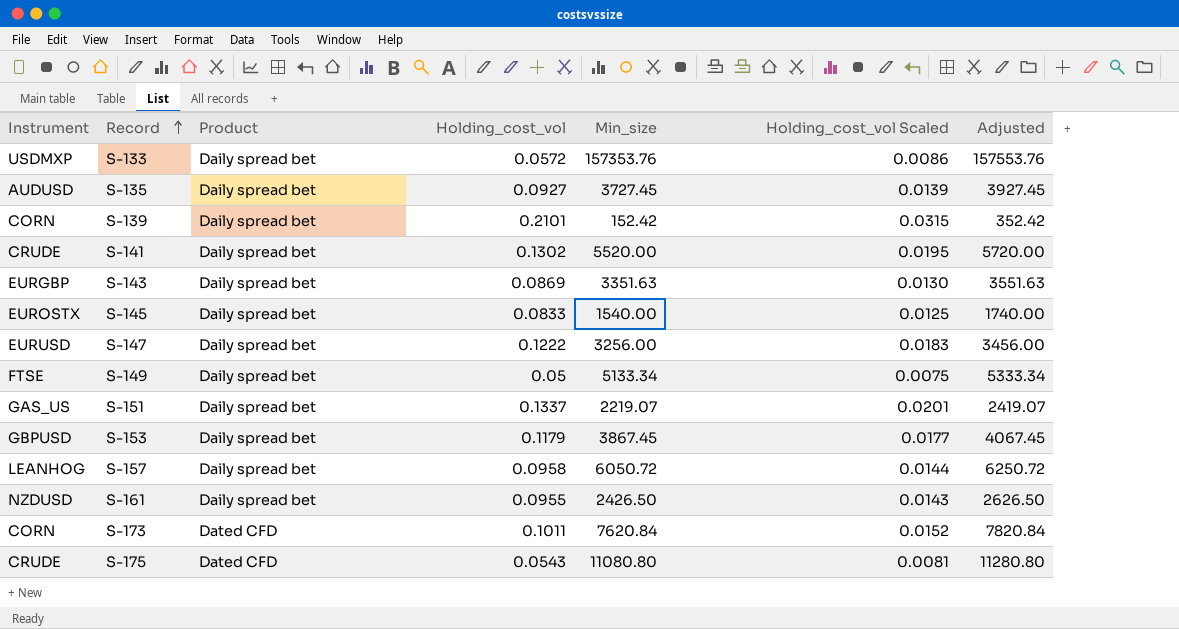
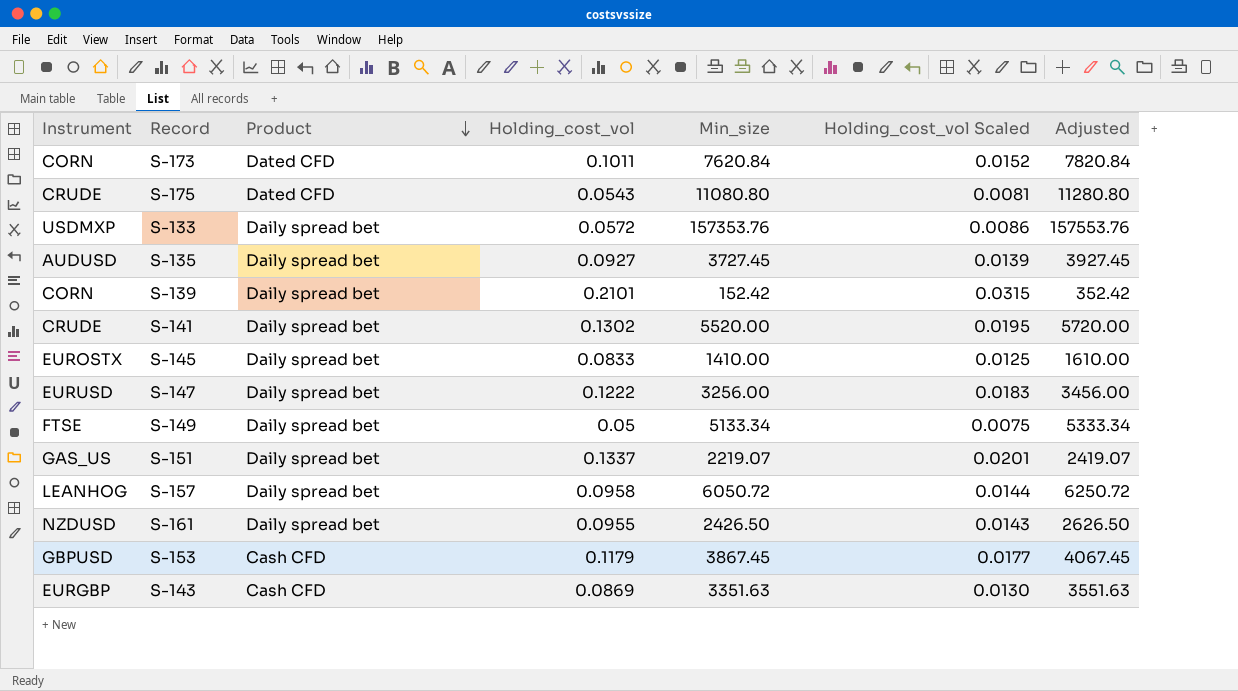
row order: Record ascending -> Product descending
S-145 | Min_size: 1540.00 -> 1410.00
S-145 | Adjusted: 1740.00 -> 1610.00
S-153 | Product: Daily spread bet -> Cash CFD
S-143 | Product: Daily spread bet -> Cash CFD

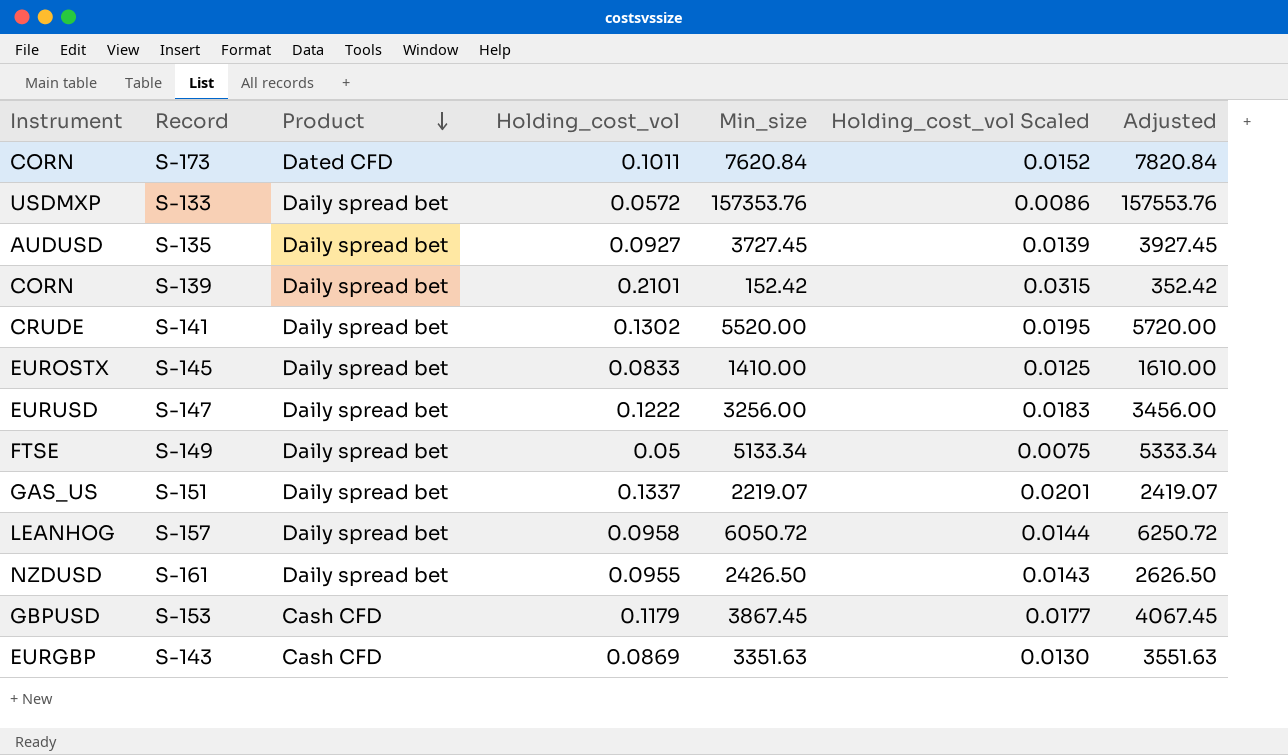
row S-175: CRUDE | Dated CFD | 0.0543 | 11080.80 | 0.0081 | 11280.80 -> none

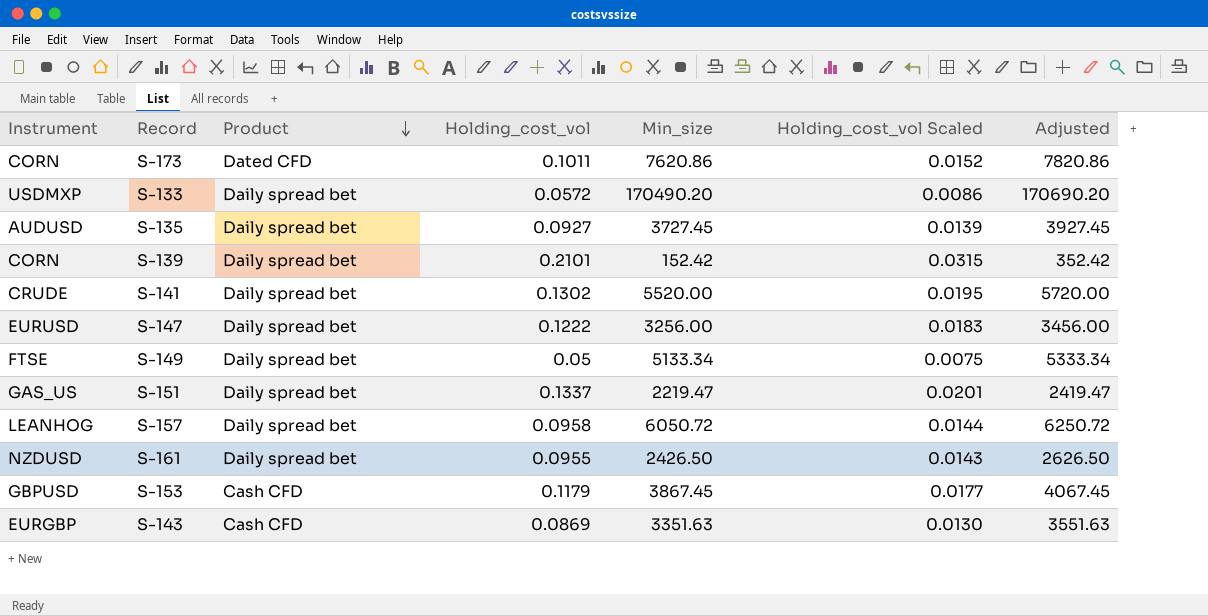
row S-145: EUROSTX | Daily spread bet | 0.0833 | 1410.00 | 0.0125 | 1610.00 -> none
S-173 | Min_size: 7620.84 -> 7620.86
S-173 | Adjusted: 7820.84 -> 7820.86
S-133 | Min_size: 157353.76 -> 170490.20
S-133 | Adjusted: 157553.76 -> 170690.20
S-151 | Min_size: 2219.07 -> 2219.47
S-151 | Adjusted: 2419.07 -> 2419.47

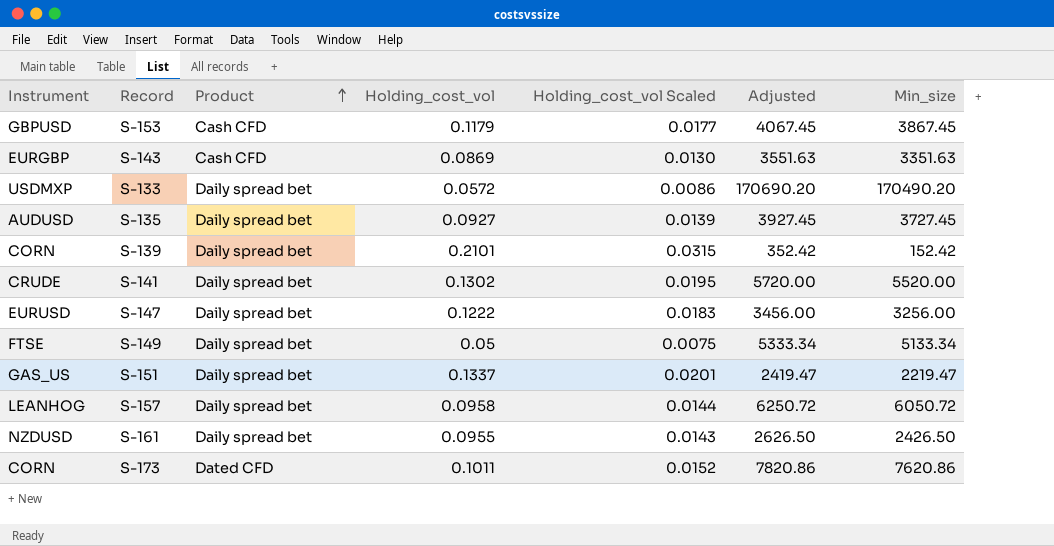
row order: Product descending -> Product ascending
column Min_size | position: 5 -> 7

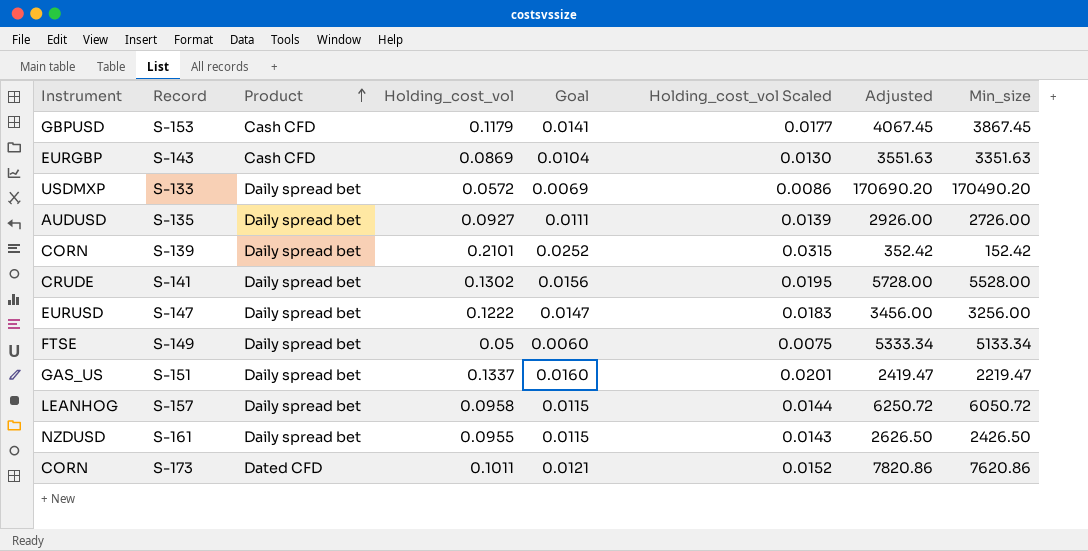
column Goal | formula: none -> [Holding_cost_vol] * 0.12
S-135 | Adjusted: 3927.45 -> 2926.00
S-135 | Min_size: 3727.45 -> 2726.00
S-141 | Adjusted: 5720.00 -> 5728.00
S-141 | Min_size: 5520.00 -> 5528.00

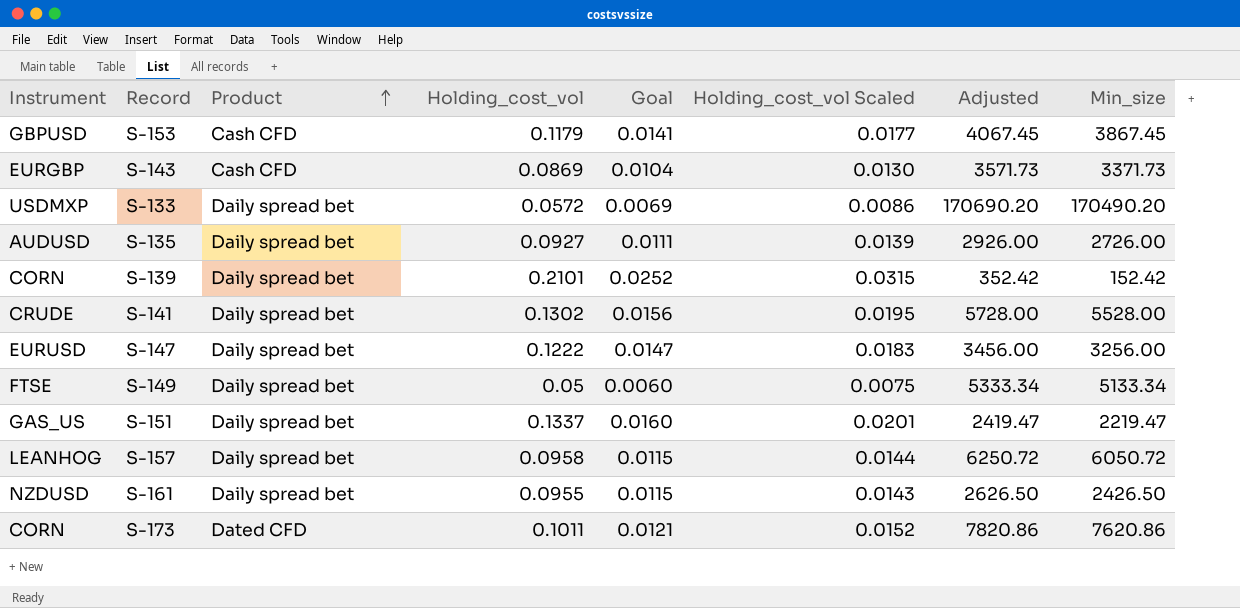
S-143 | Adjusted: 3551.63 -> 3571.73
S-143 | Min_size: 3351.63 -> 3371.73

